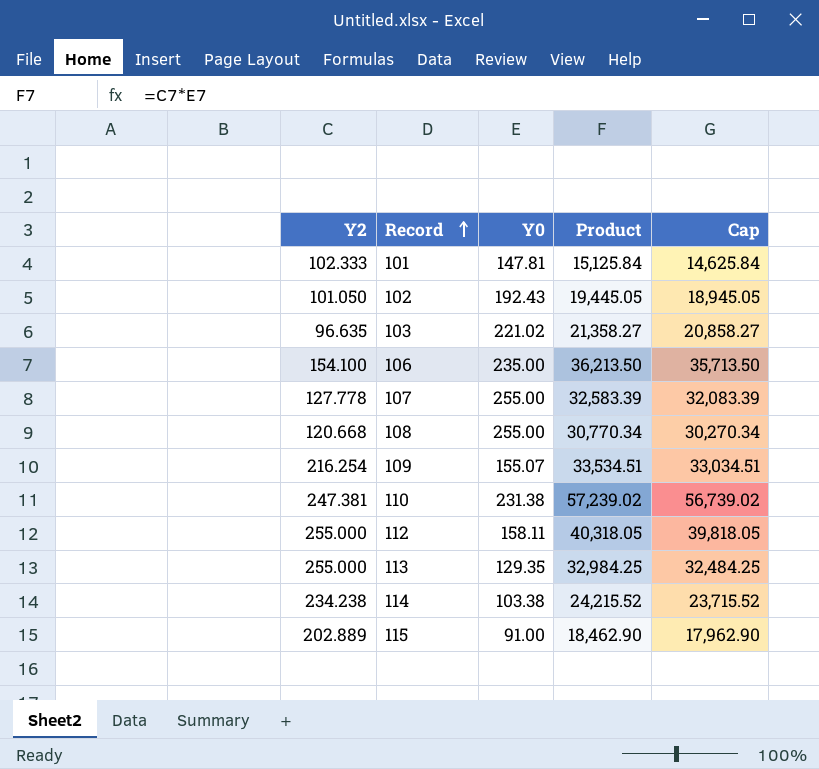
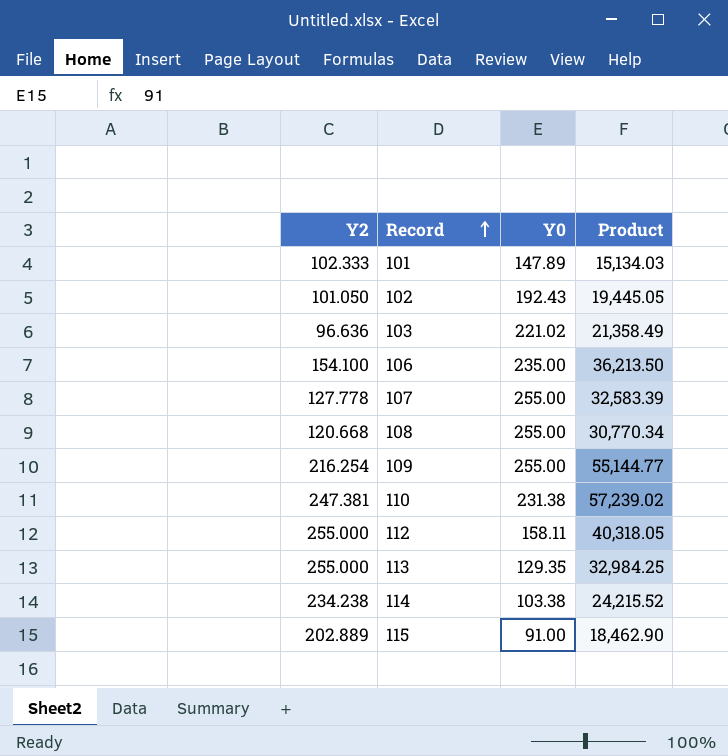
column Cap | formula: [Product] - 500 -> none
101 | Y0: 147.81 -> 147.89
101 | Product: 15,125.84 -> 15,134.03
103 | Y2: 96.635 -> 96.636
103 | Product: 21,358.27 -> 21,358.49
109 | Y0: 155.07 -> 255.00
109 | Product: 33,534.51 -> 55,144.77

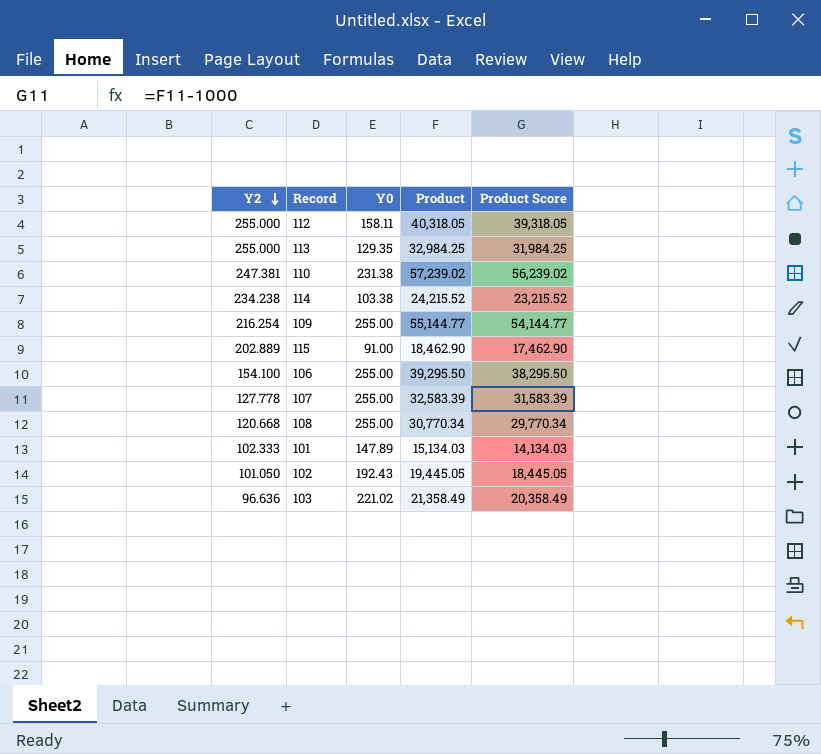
row order: Record ascending -> Y2 descending
column Product Score | formula: none -> [Product] - 1000
106 | Y0: 235.00 -> 255.00
106 | Product: 36,213.50 -> 39,295.50

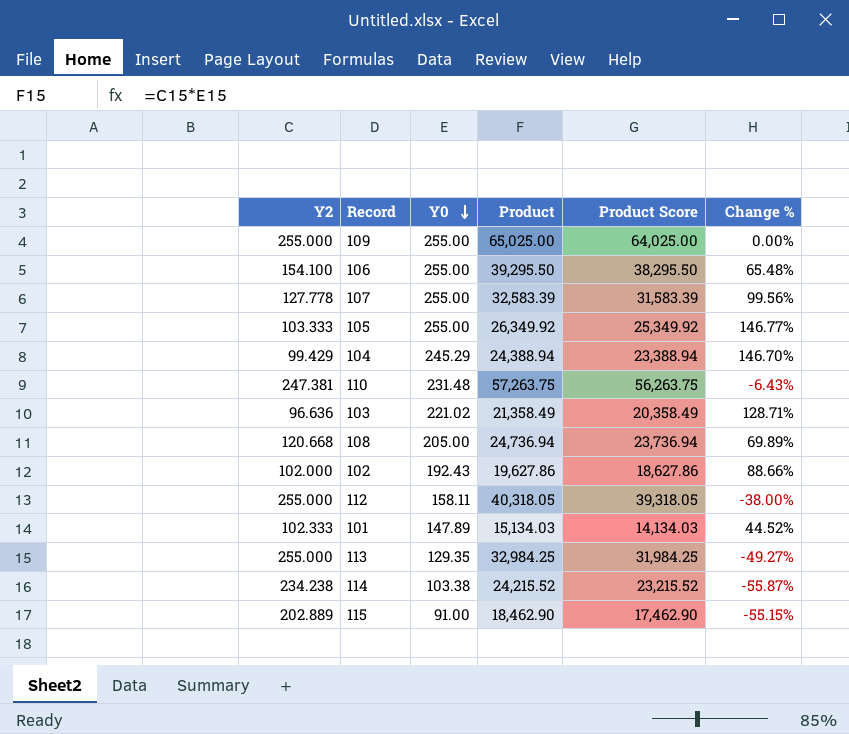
row order: Y2 descending -> Y0 descending
column Change % | formula: none -> ([Y0] - [Y2]) / [Y2]
109 | Y2: 216.254 -> 255.000
109 | Product: 55,144.77 -> 65,025.00
109 | Product Score: 54,144.77 -> 64,025.00
row 105: none -> 103.333 | 255.00 | 26,349.92 | 25,349.92 | 146.77%
row 104: none -> 99.429 | 245.29 | 24,388.94 | 23,388.94 | 146.70%
110 | Y0: 231.38 -> 231.48
110 | Product: 57,239.02 -> 57,263.75
110 | Product Score: 56,239.02 -> 56,263.75
108 | Y0: 255.00 -> 205.00
108 | Product: 30,770.34 -> 24,736.94
108 | Product Score: 29,770.34 -> 23,736.94
102 | Y2: 101.050 -> 102.000
102 | Product: 19,445.05 -> 19,627.86
102 | Product Score: 18,445.05 -> 18,627.86

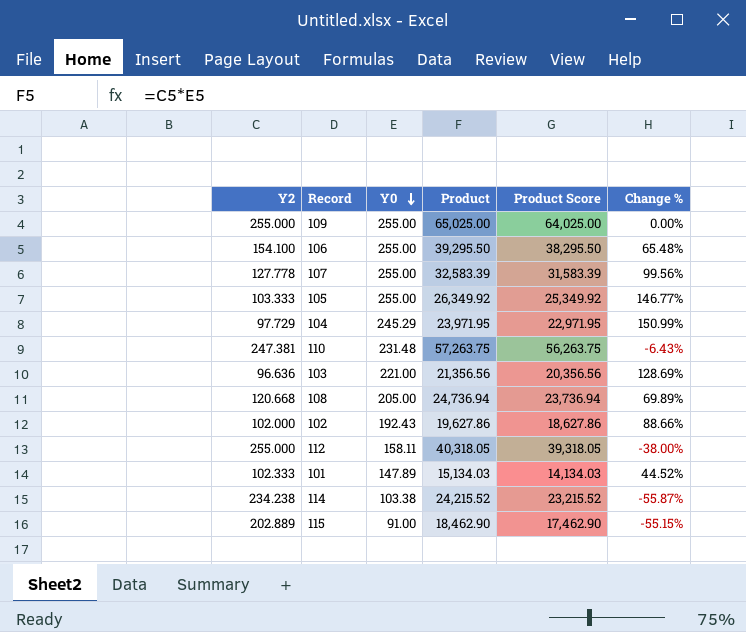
row 113: 255.000 | 129.35 | 32,984.25 | 31,984.25 | -49.27% -> none
104 | Y2: 99.429 -> 97.729
104 | Product: 24,388.94 -> 23,971.95
104 | Product Score: 23,388.94 -> 22,971.95
104 | Change %: 146.70% -> 150.99%
103 | Y0: 221.02 -> 221.00
103 | Product: 21,358.49 -> 21,356.56
103 | Product Score: 20,358.49 -> 20,356.56
103 | Change %: 128.71% -> 128.69%

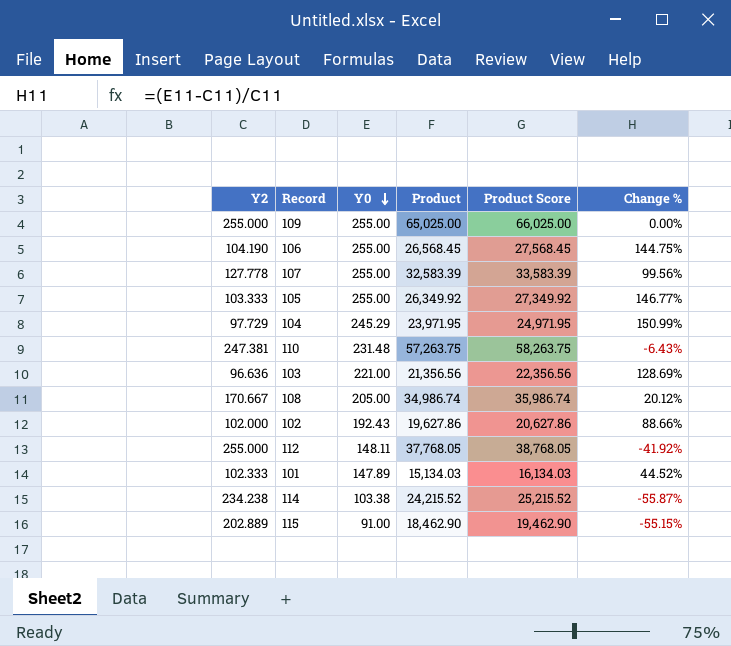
column Product Score | formula: [Product] - 1000 -> [Product] + 1000
106 | Y2: 154.100 -> 104.190
106 | Product: 39,295.50 -> 26,568.45
106 | Change %: 65.48% -> 144.75%
108 | Y2: 120.668 -> 170.667
108 | Product: 24,736.94 -> 34,986.74
108 | Change %: 69.89% -> 20.12%
112 | Y0: 158.11 -> 148.11
112 | Product: 40,318.05 -> 37,768.05
112 | Change %: -38.00% -> -41.92%

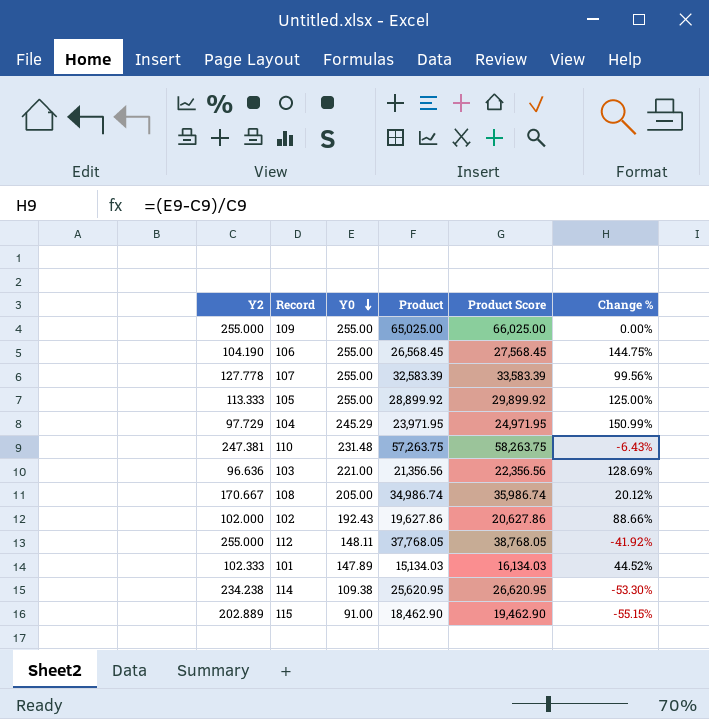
105 | Y2: 103.333 -> 113.333
105 | Product: 26,349.92 -> 28,899.92
105 | Product Score: 27,349.92 -> 29,899.92
105 | Change %: 146.77% -> 125.00%
114 | Y0: 103.38 -> 109.38
114 | Product: 24,215.52 -> 25,620.95
114 | Product Score: 25,215.52 -> 26,620.95
114 | Change %: -55.87% -> -53.30%

